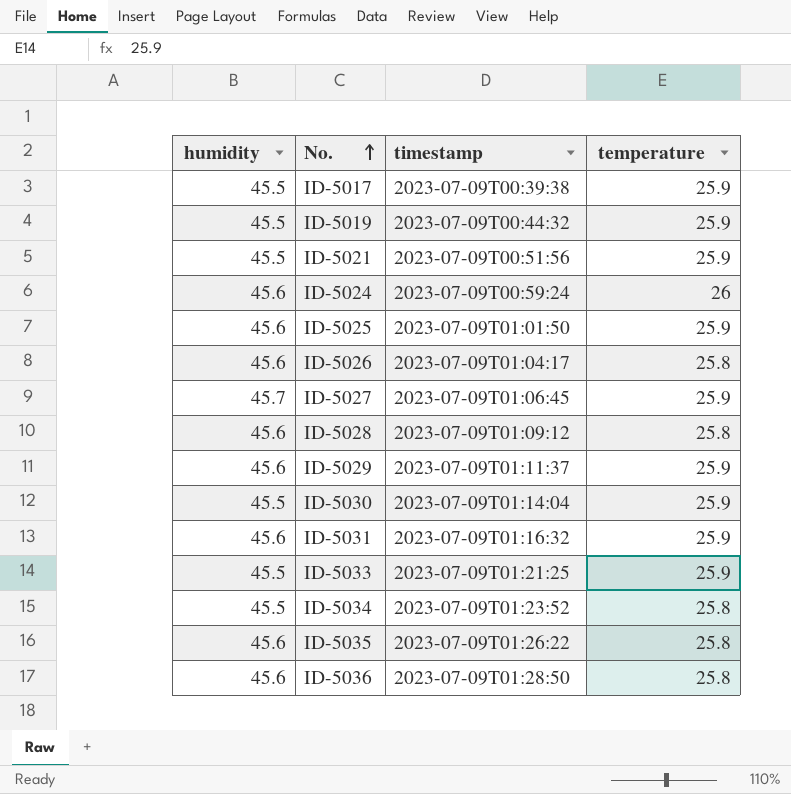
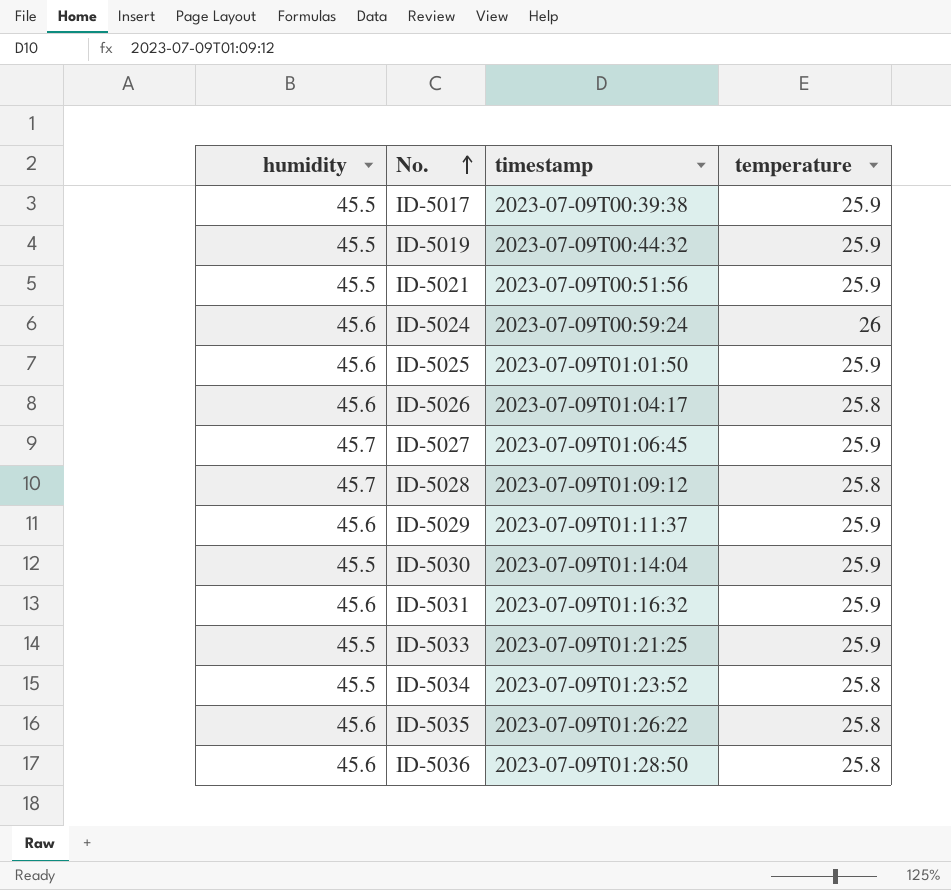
ID-5028 | humidity: 45.6 -> 45.7

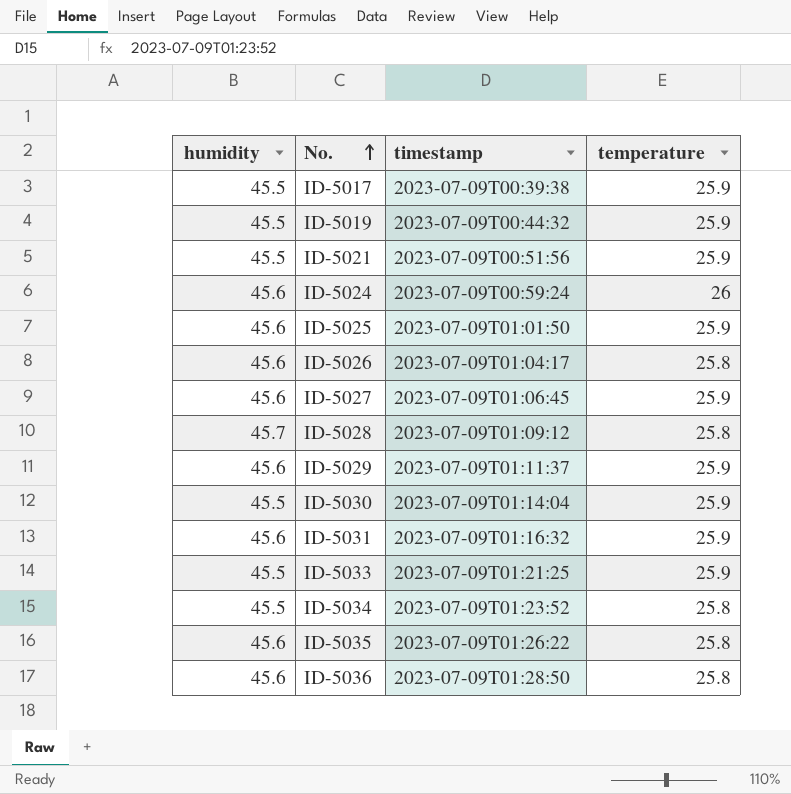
ID-5027 | humidity: 45.7 -> 45.6

